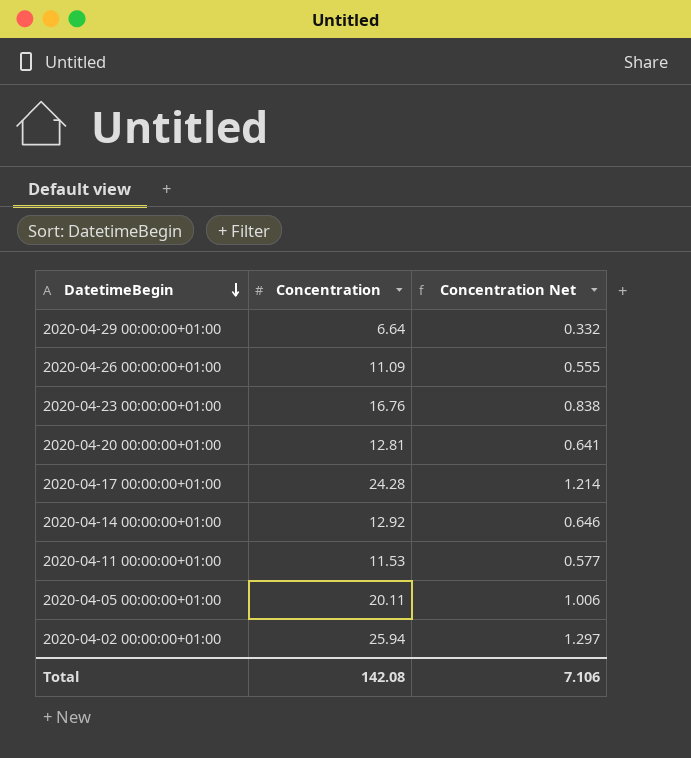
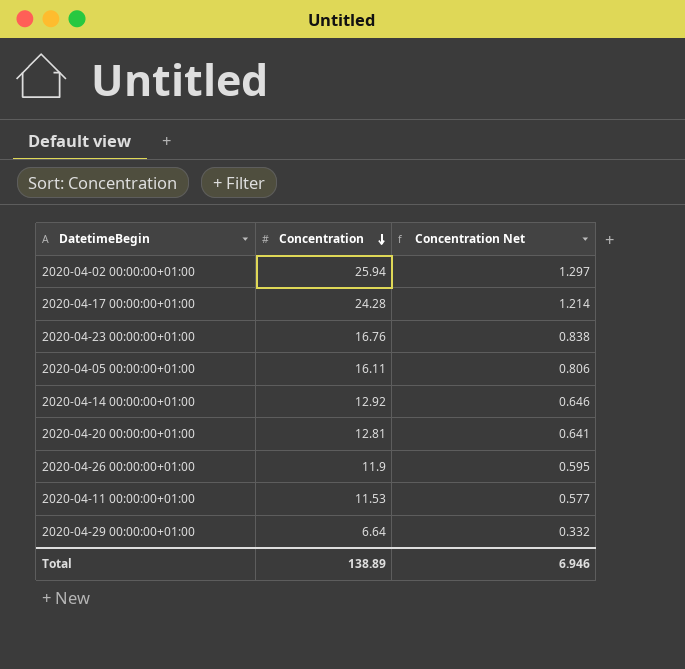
row order: DatetimeBegin descending -> Concentration descending
2020-04-05 00:00:00+01:00 | Concentration: 20.11 -> 16.11
2020-04-05 00:00:00+01:00 | Concentration Net: 1.006 -> 0.806
2020-04-26 00:00:00+01:00 | Concentration: 11.09 -> 11.9
2020-04-26 00:00:00+01:00 | Concentration Net: 0.555 -> 0.595
Total | Concentration: 142.08 -> 138.89
Total | Concentration Net: 7.106 -> 6.946

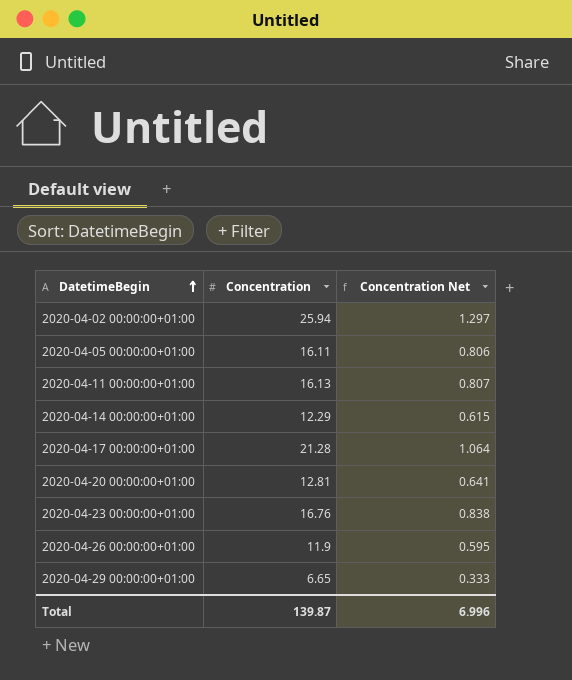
row order: Concentration descending -> DatetimeBegin ascending
2020-04-11 00:00:00+01:00 | Concentration: 11.53 -> 16.13
2020-04-11 00:00:00+01:00 | Concentration Net: 0.577 -> 0.807
2020-04-14 00:00:00+01:00 | Concentration: 12.92 -> 12.29
2020-04-14 00:00:00+01:00 | Concentration Net: 0.646 -> 0.615
2020-04-17 00:00:00+01:00 | Concentration: 24.28 -> 21.28
2020-04-17 00:00:00+01:00 | Concentration Net: 1.214 -> 1.064
2020-04-29 00:00:00+01:00 | Concentration: 6.64 -> 6.65
2020-04-29 00:00:00+01:00 | Concentration Net: 0.332 -> 0.333
Total | Concentration: 138.89 -> 139.87
Total | Concentration Net: 6.946 -> 6.996

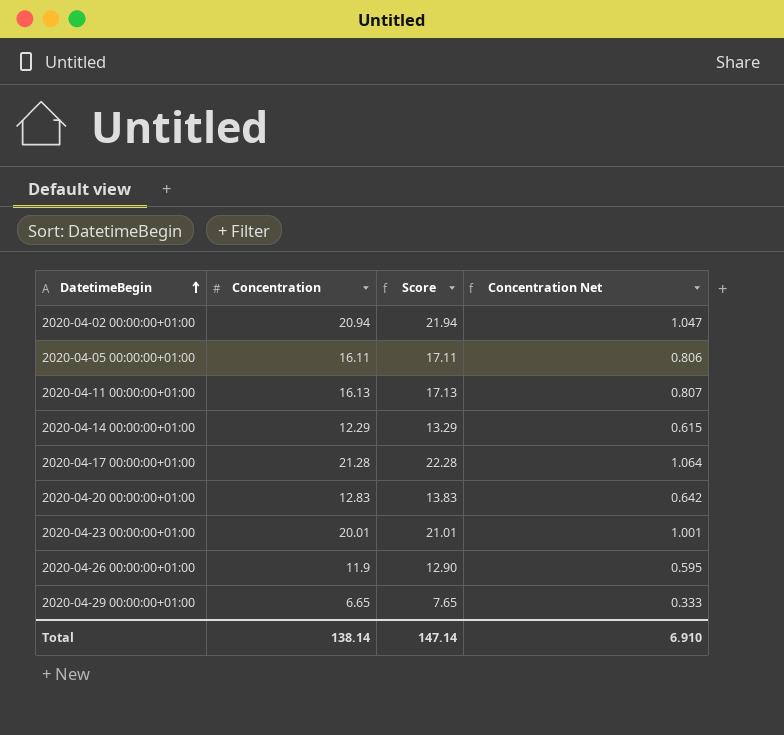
column Score | formula: none -> [Concentration] + 1
2020-04-02 00:00:00+01:00 | Concentration: 25.94 -> 20.94
2020-04-02 00:00:00+01:00 | Concentration Net: 1.297 -> 1.047
2020-04-20 00:00:00+01:00 | Concentration: 12.81 -> 12.83
2020-04-20 00:00:00+01:00 | Concentration Net: 0.641 -> 0.642
2020-04-23 00:00:00+01:00 | Concentration: 16.76 -> 20.01
2020-04-23 00:00:00+01:00 | Concentration Net: 0.838 -> 1.001
Total | Concentration: 139.87 -> 138.14
Total | Concentration Net: 6.996 -> 6.910

